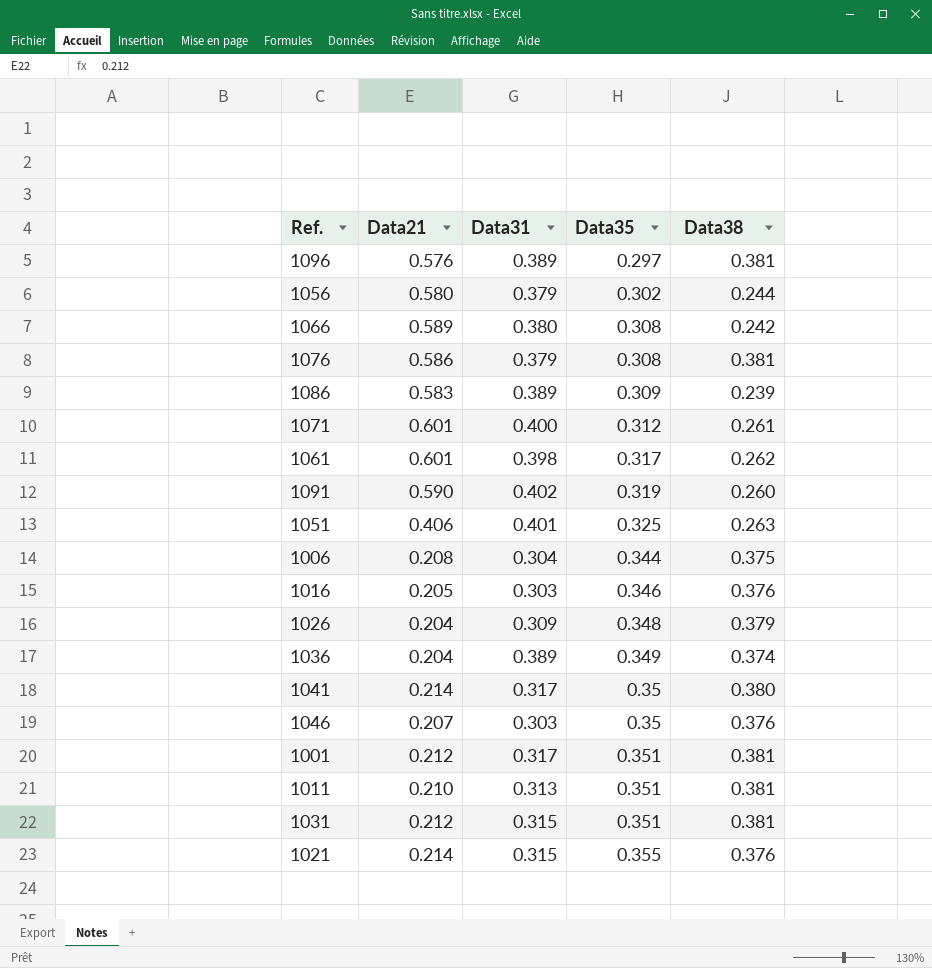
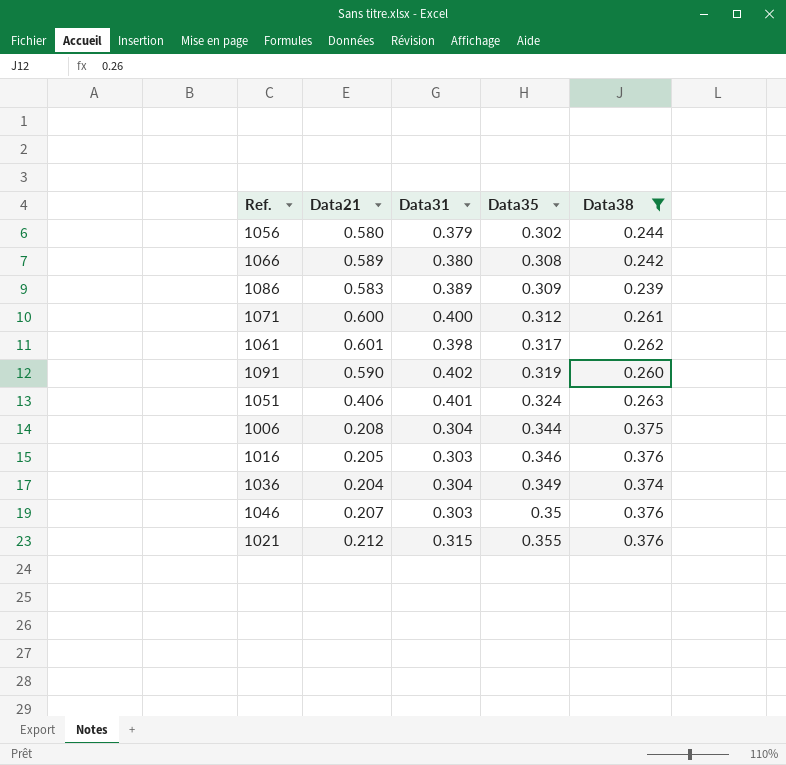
filter: none -> Data38 <= 0.376
1071 | Data21: 0.601 -> 0.600
1051 | Data35: 0.325 -> 0.324
1036 | Data31: 0.389 -> 0.304
1021 | Data21: 0.214 -> 0.212

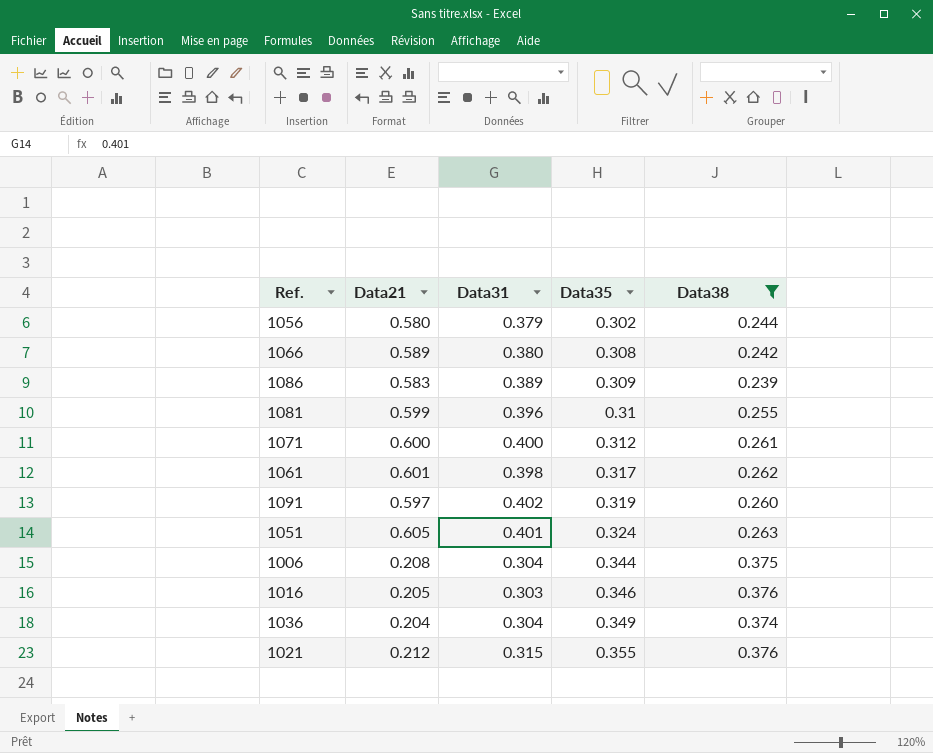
row 1046: 0.207 | 0.303 | 0.35 | 0.376 -> none
row 1081: none -> 0.599 | 0.396 | 0.31 | 0.255
1091 | Data21: 0.590 -> 0.597
1051 | Data21: 0.406 -> 0.605

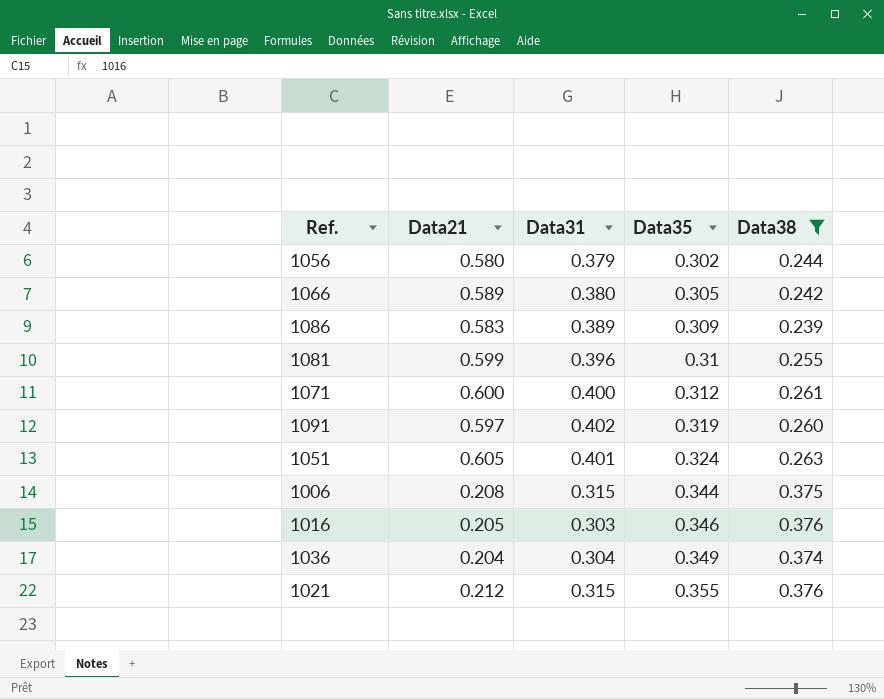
row 1061: 0.601 | 0.398 | 0.317 | 0.262 -> none
1066 | Data35: 0.308 -> 0.305
1006 | Data31: 0.304 -> 0.315

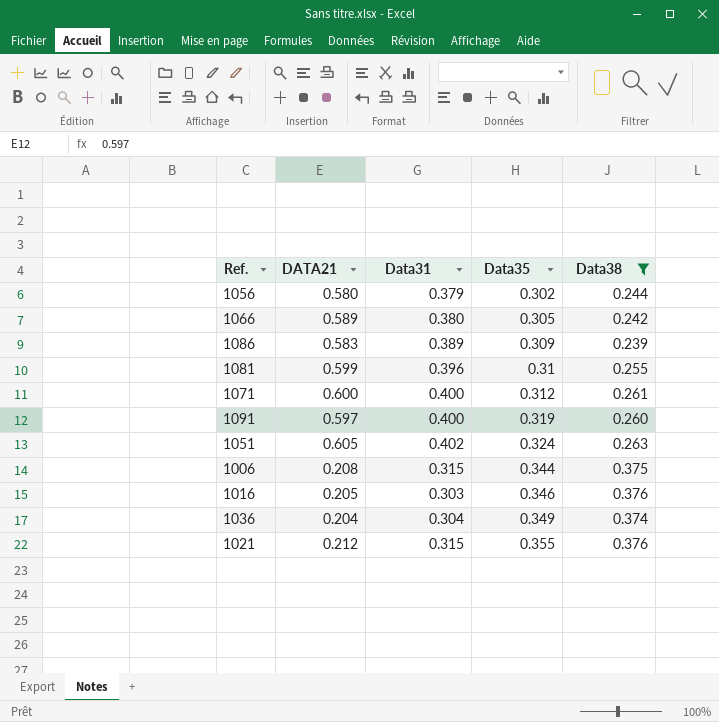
column name: Data21 -> DATA21
1091 | Data31: 0.402 -> 0.400
1051 | Data31: 0.401 -> 0.402

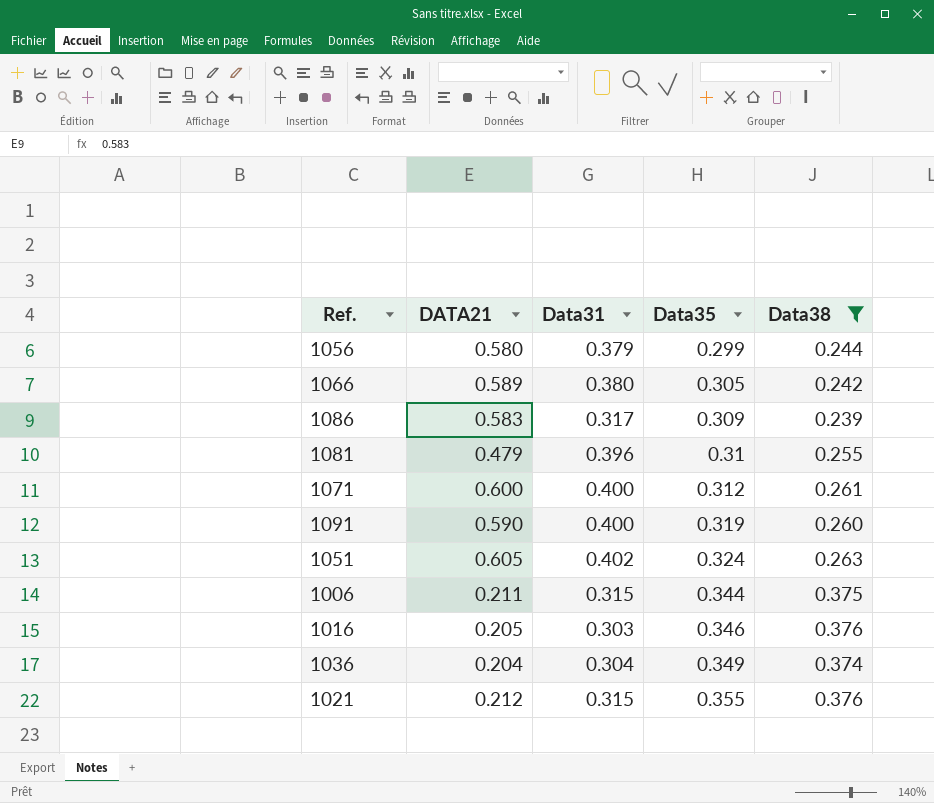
1056 | Data35: 0.302 -> 0.299
1086 | Data31: 0.389 -> 0.317
1081 | DATA21: 0.599 -> 0.479
1091 | DATA21: 0.597 -> 0.590
1006 | DATA21: 0.208 -> 0.211

